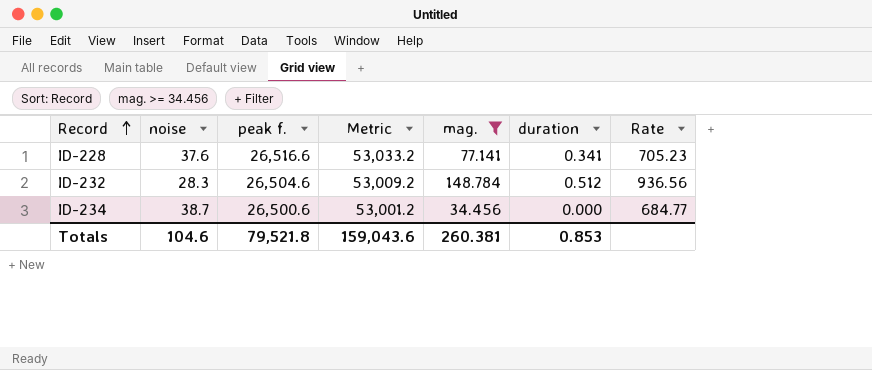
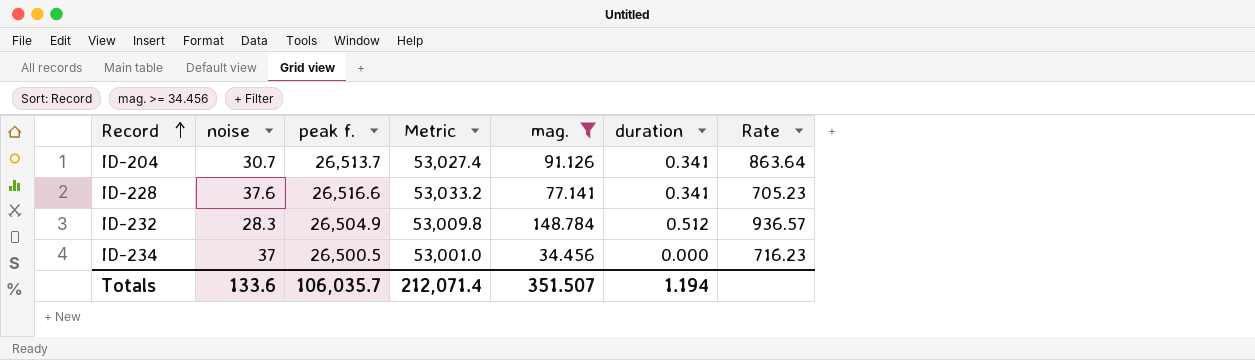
row ID-204: none -> 30.7 | 26,513.7 | 53,027.4 | 91.126 | 0.341 | 863.64
ID-232 | peak f.: 26,504.6 -> 26,504.9
ID-232 | Metric: 53,009.2 -> 53,009.8
ID-232 | Rate: 936.56 -> 936.57
ID-234 | noise: 38.7 -> 37
ID-234 | peak f.: 26,500.6 -> 26,500.5
ID-234 | Metric: 53,001.2 -> 53,001.0
ID-234 | Rate: 684.77 -> 716.23
Totals | noise: 104.6 -> 133.6
Totals | peak f.: 79,521.8 -> 106,035.7
Totals | Metric: 159,043.6 -> 212,071.4
Totals | mag.: 260.381 -> 351.507
Totals | duration: 0.853 -> 1.194

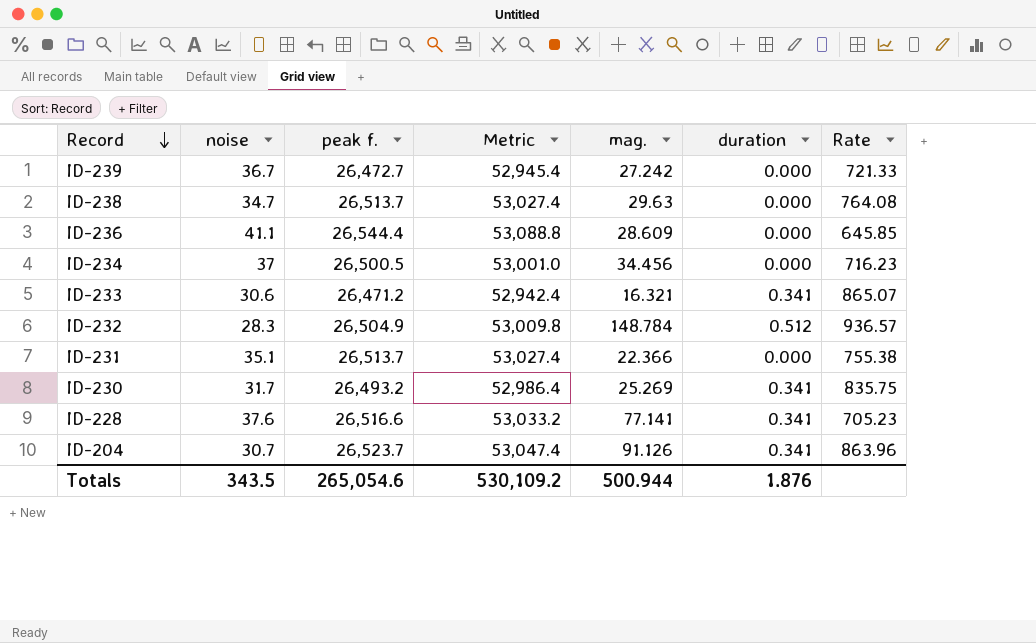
filter: mag. >= 34.456 -> none
row order: Record ascending -> Record descending
ID-204 | peak f.: 26,513.7 -> 26,523.7
ID-204 | Metric: 53,027.4 -> 53,047.4
ID-204 | Rate: 863.64 -> 863.96
Totals | noise: 133.6 -> 343.5
Totals | peak f.: 106,035.7 -> 265,054.6
Totals | Metric: 212,071.4 -> 530,109.2
Totals | mag.: 351.507 -> 500.944
Totals | duration: 1.194 -> 1.876

